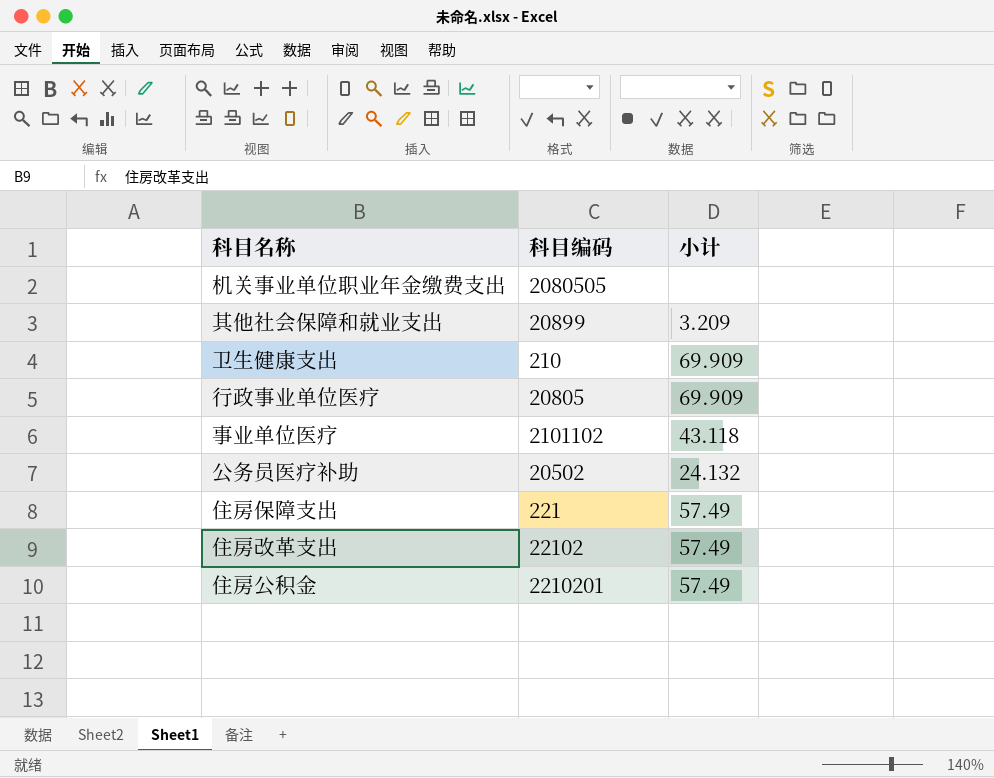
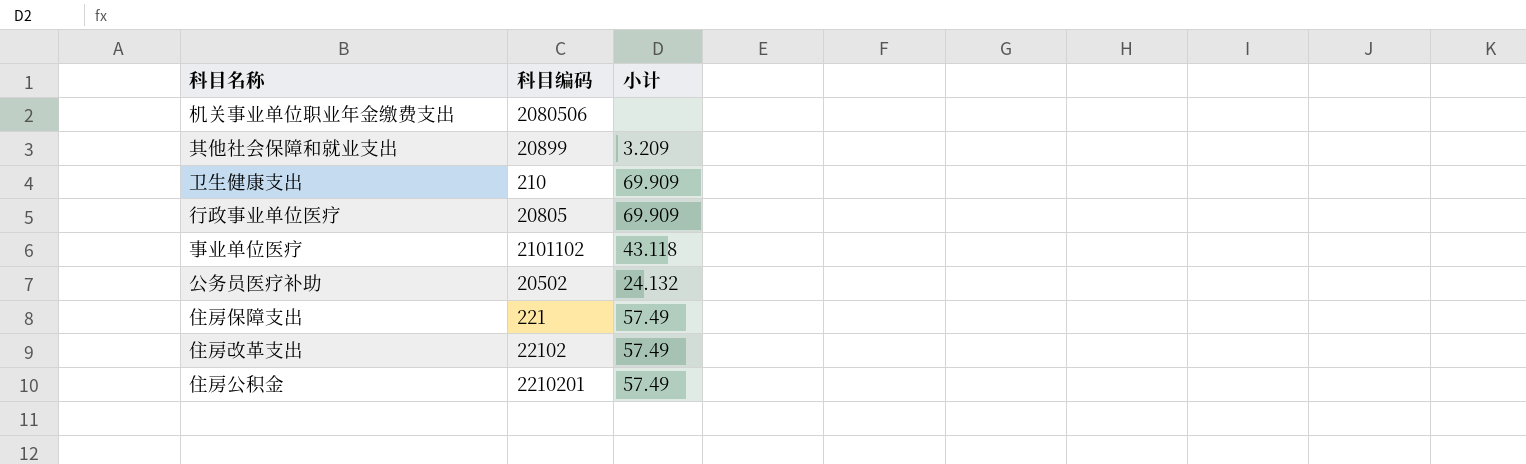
机关事业单位职业年金缴费支出 | 科目编码: 2080505 -> 2080506

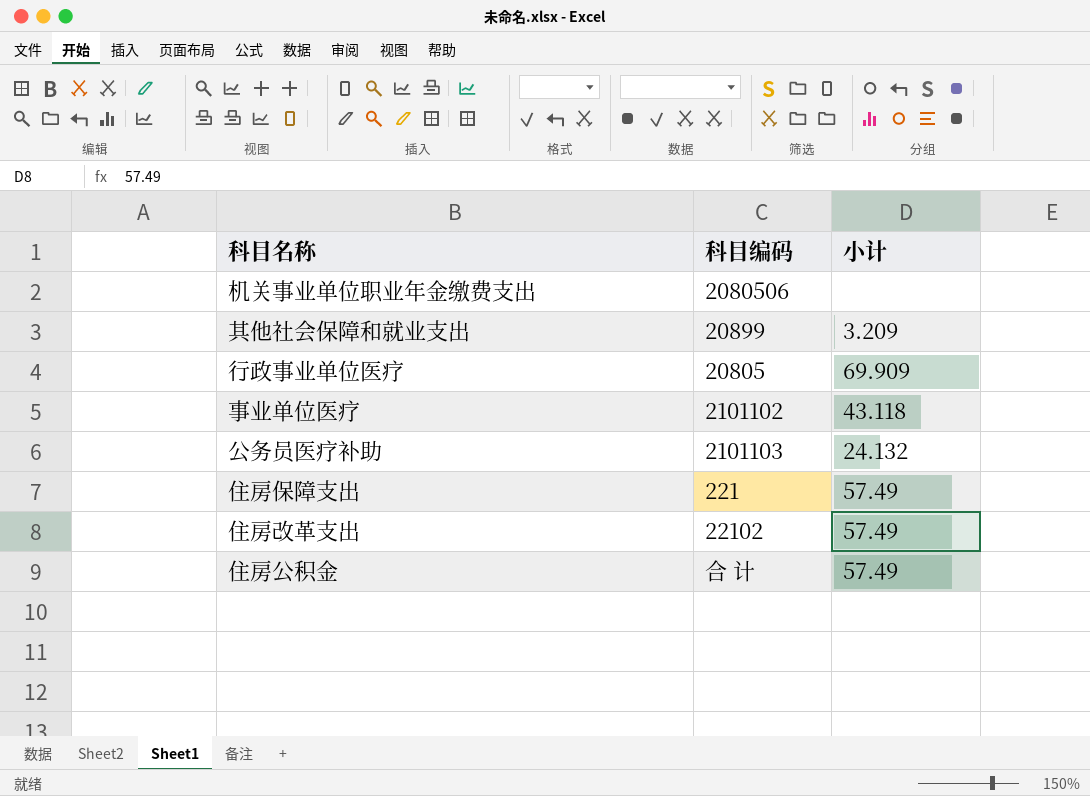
row 卫生健康支出: 210 | 69.909 -> none
公务员医疗补助 | 科目编码: 20502 -> 2101103
住房公积金 | 科目编码: 2210201 -> 合 计

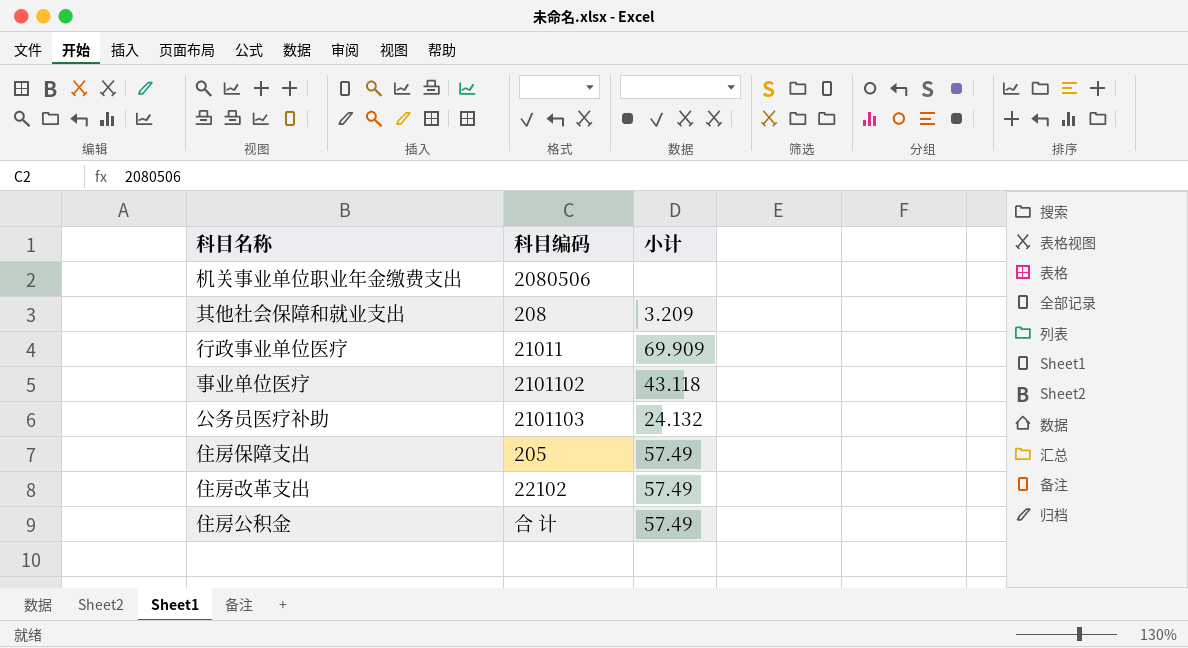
其他社会保障和就业支出 | 科目编码: 20899 -> 208
行政事业单位医疗 | 科目编码: 20805 -> 21011
住房保障支出 | 科目编码: 221 -> 205

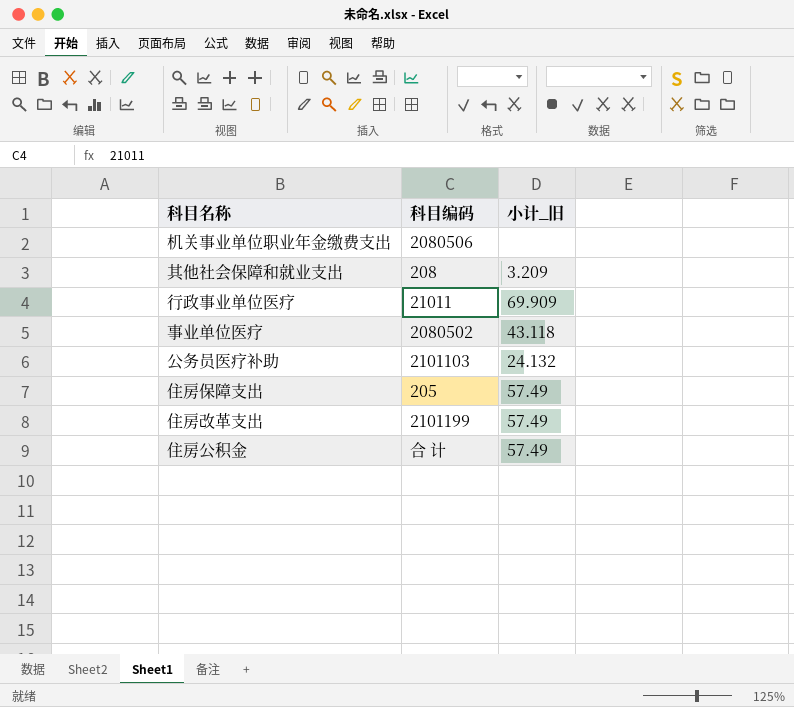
column name: 小计 -> 小计_旧
事业单位医疗 | 科目编码: 2101102 -> 2080502
住房改革支出 | 科目编码: 22102 -> 2101199

